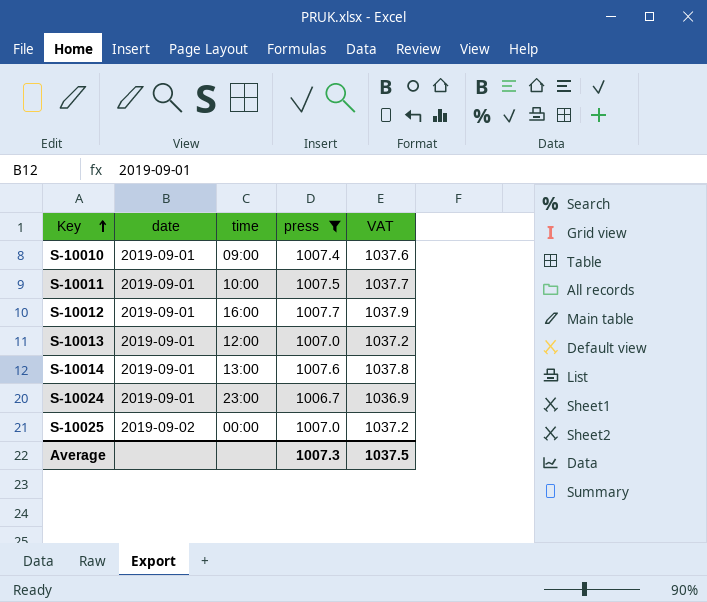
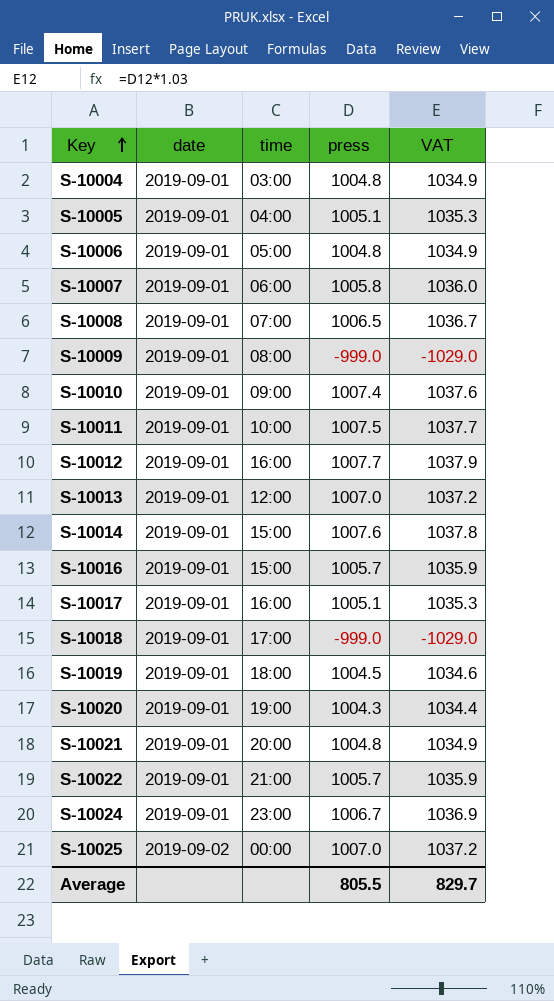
filter: press >= 1006.7 -> none
S-10014 | time: 13:00 -> 15:00
Average | press: 1007.3 -> 805.5
Average | VAT: 1037.5 -> 829.7

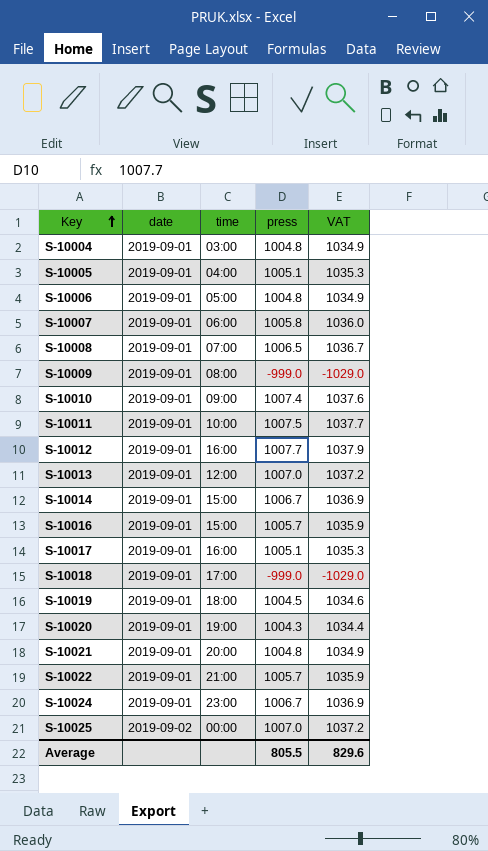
S-10014 | press: 1007.6 -> 1006.7
S-10014 | VAT: 1037.8 -> 1036.9
Average | VAT: 829.7 -> 829.6

